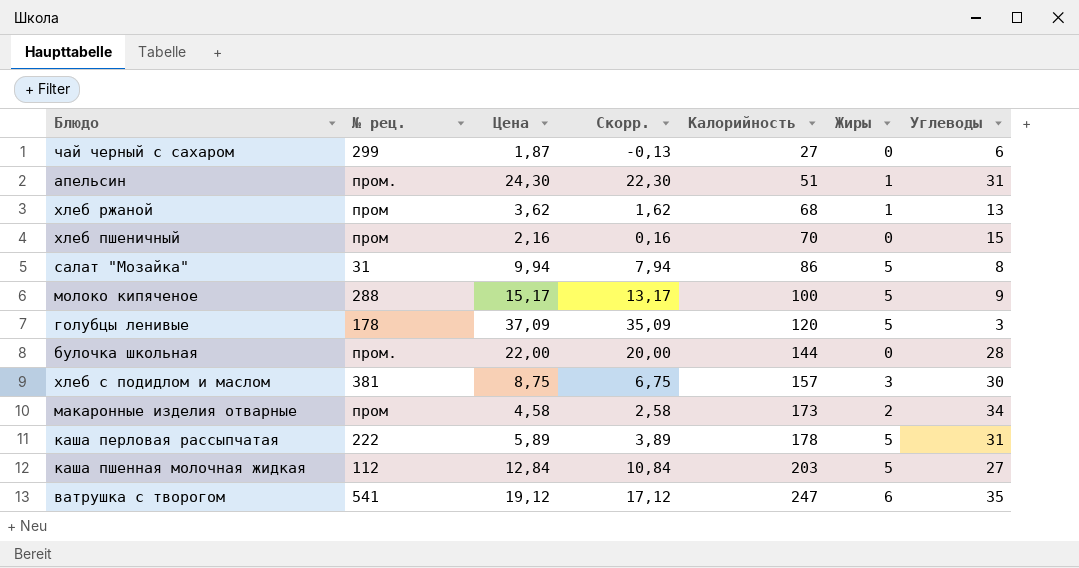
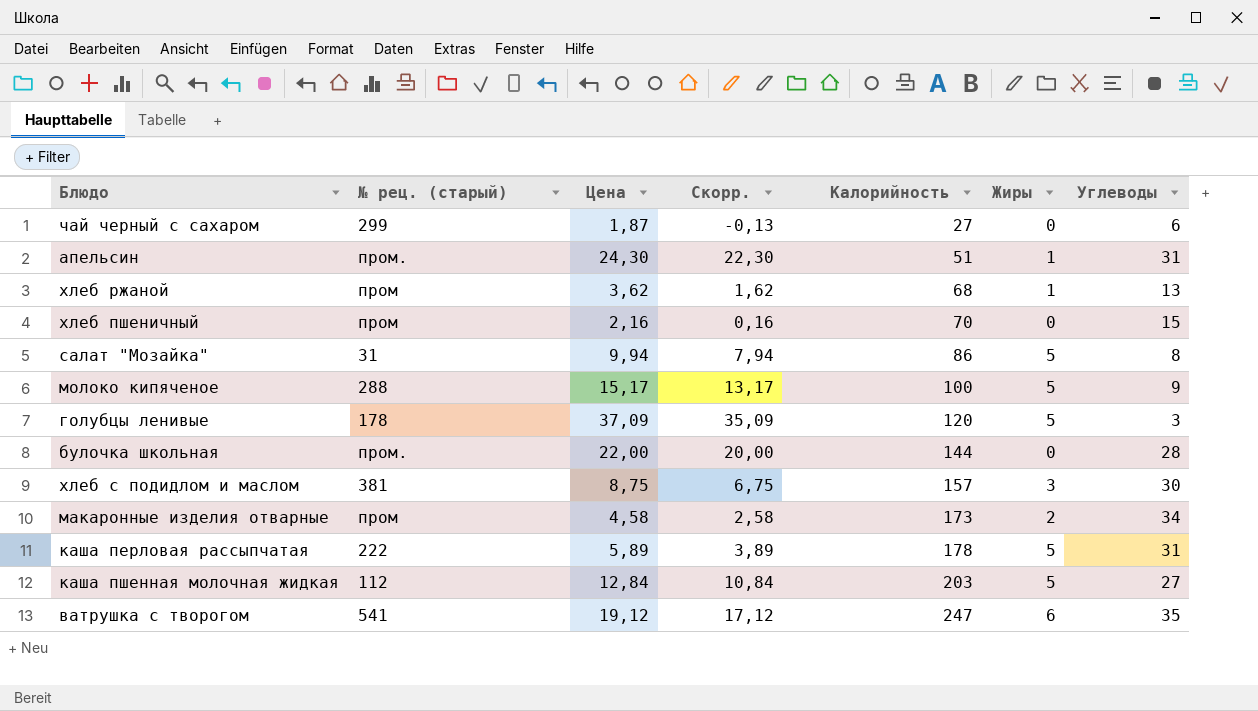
column name: № рец. -> № рец. (старый)

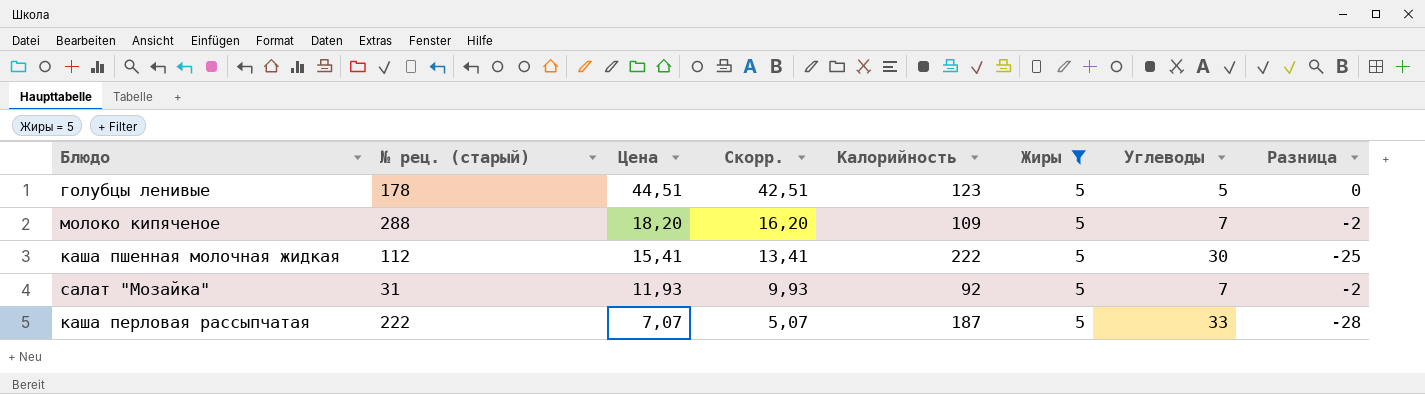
filter: none -> Жиры = 5
row order: Калорийность ascending -> Цена descending
column Разница | formula: none -> [Жиры] - [Углеводы]
голубцы ленивые | Цена: 37,09 -> 44,51
голубцы ленивые | Скорр.: 35,09 -> 42,51
голубцы ленивые | Калорийность: 120 -> 123
голубцы ленивые | Углеводы: 3 -> 5
молоко кипяченое | Цена: 15,17 -> 18,20
молоко кипяченое | Скорр.: 13,17 -> 16,20
молоко кипяченое | Калорийность: 100 -> 109
молоко кипяченое | Углеводы: 9 -> 7
каша пшенная молочная жидкая | Цена: 12,84 -> 15,41
каша пшенная молочная жидкая | Скорр.: 10,84 -> 13,41
каша пшенная молочная жидкая | Калорийность: 203 -> 222
каша пшенная молочная жидкая | Углеводы: 27 -> 30
салат "Мозайка" | Цена: 9,94 -> 11,93
салат "Мозайка" | Скорр.: 7,94 -> 9,93
салат "Мозайка" | Калорийность: 86 -> 92
салат "Мозайка" | Углеводы: 8 -> 7
каша перловая рассыпчатая | Цена: 5,89 -> 7,07
каша перловая рассыпчатая | Скорр.: 3,89 -> 5,07
каша перловая рассыпчатая | Калорийность: 178 -> 187
каша перловая рассыпчатая | Углеводы: 31 -> 33

